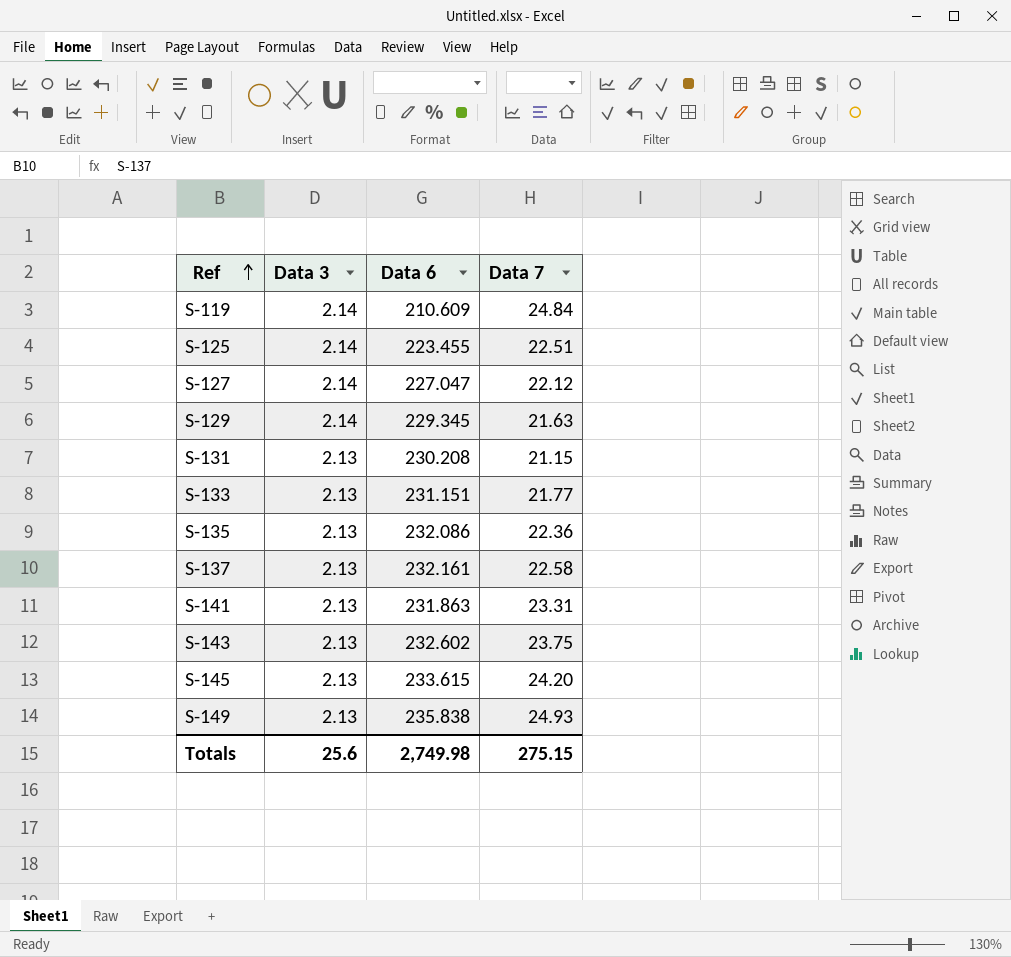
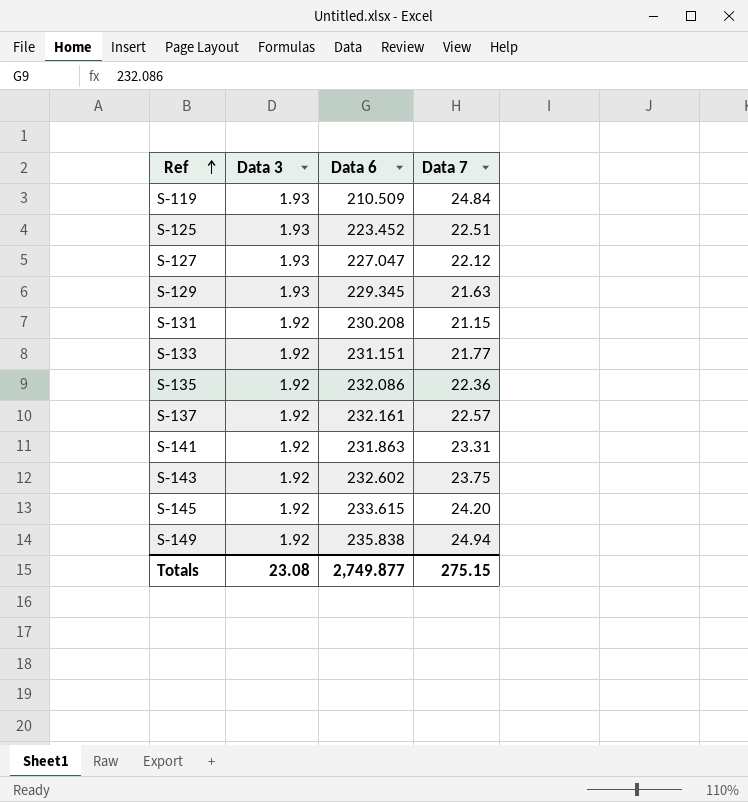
S-119 | Data 3: 2.14 -> 1.93
S-119 | Data 6: 210.609 -> 210.509
S-125 | Data 3: 2.14 -> 1.93
S-125 | Data 6: 223.455 -> 223.452
S-127 | Data 3: 2.14 -> 1.93
S-129 | Data 3: 2.14 -> 1.93
S-131 | Data 3: 2.13 -> 1.92
S-133 | Data 3: 2.13 -> 1.92
S-135 | Data 3: 2.13 -> 1.92
S-137 | Data 3: 2.13 -> 1.92
S-137 | Data 7: 22.58 -> 22.57
S-141 | Data 3: 2.13 -> 1.92
S-143 | Data 3: 2.13 -> 1.92
S-145 | Data 3: 2.13 -> 1.92
S-149 | Data 3: 2.13 -> 1.92
S-149 | Data 7: 24.93 -> 24.94
Totals | Data 3: 25.6 -> 23.08
Totals | Data 6: 2,749.98 -> 2,749.877

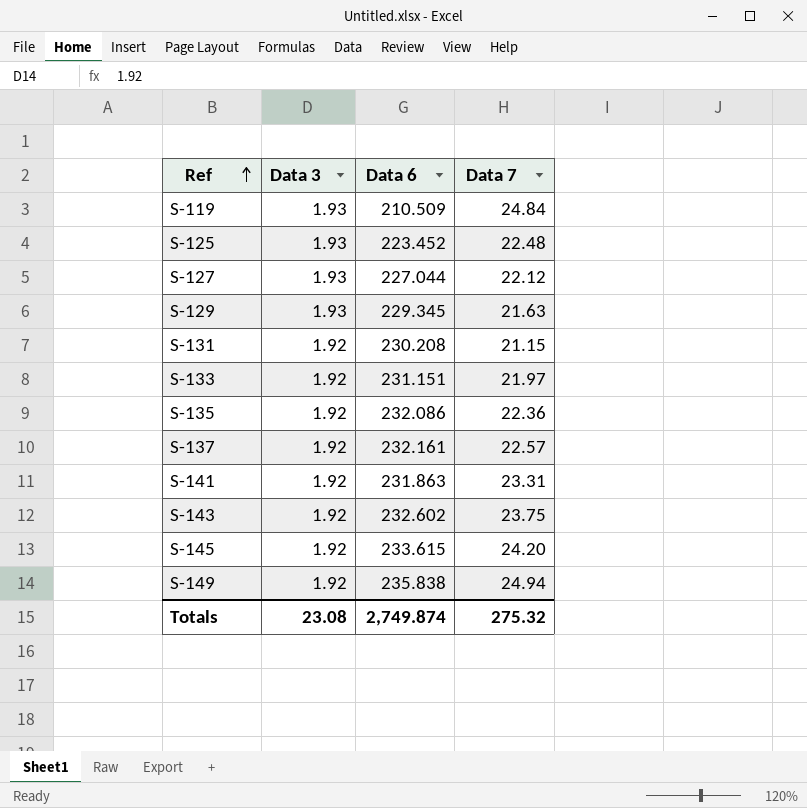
S-125 | Data 7: 22.51 -> 22.48
S-127 | Data 6: 227.047 -> 227.044
S-133 | Data 7: 21.77 -> 21.97
Totals | Data 6: 2,749.877 -> 2,749.874
Totals | Data 7: 275.15 -> 275.32

